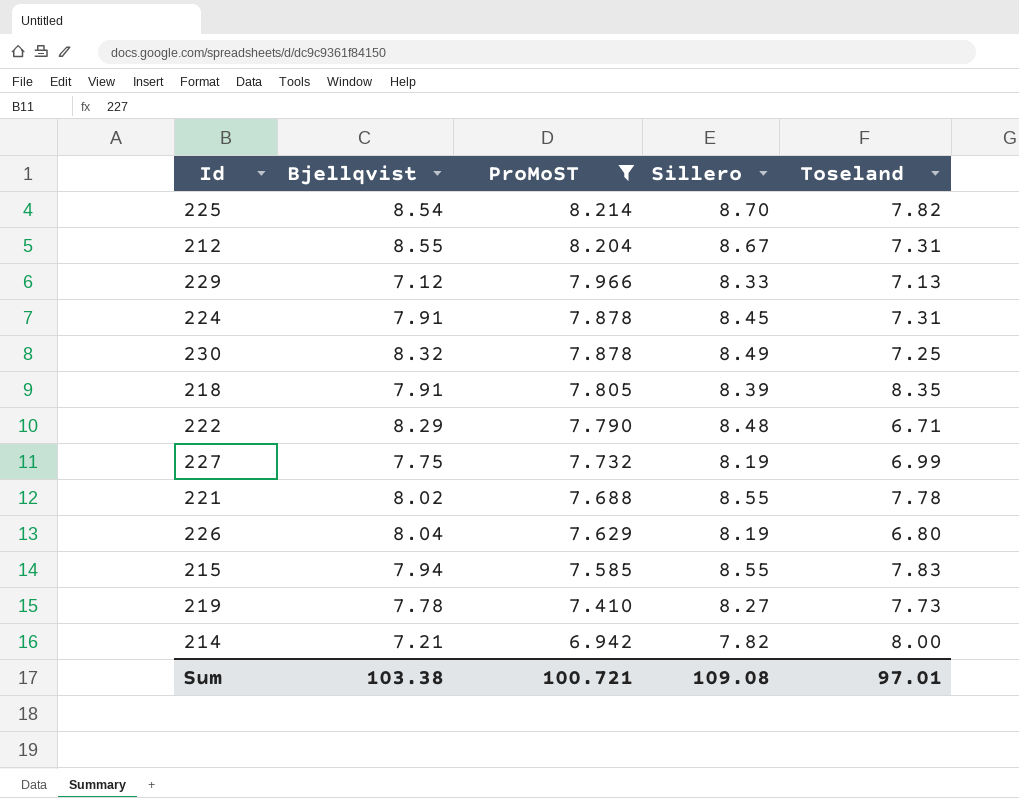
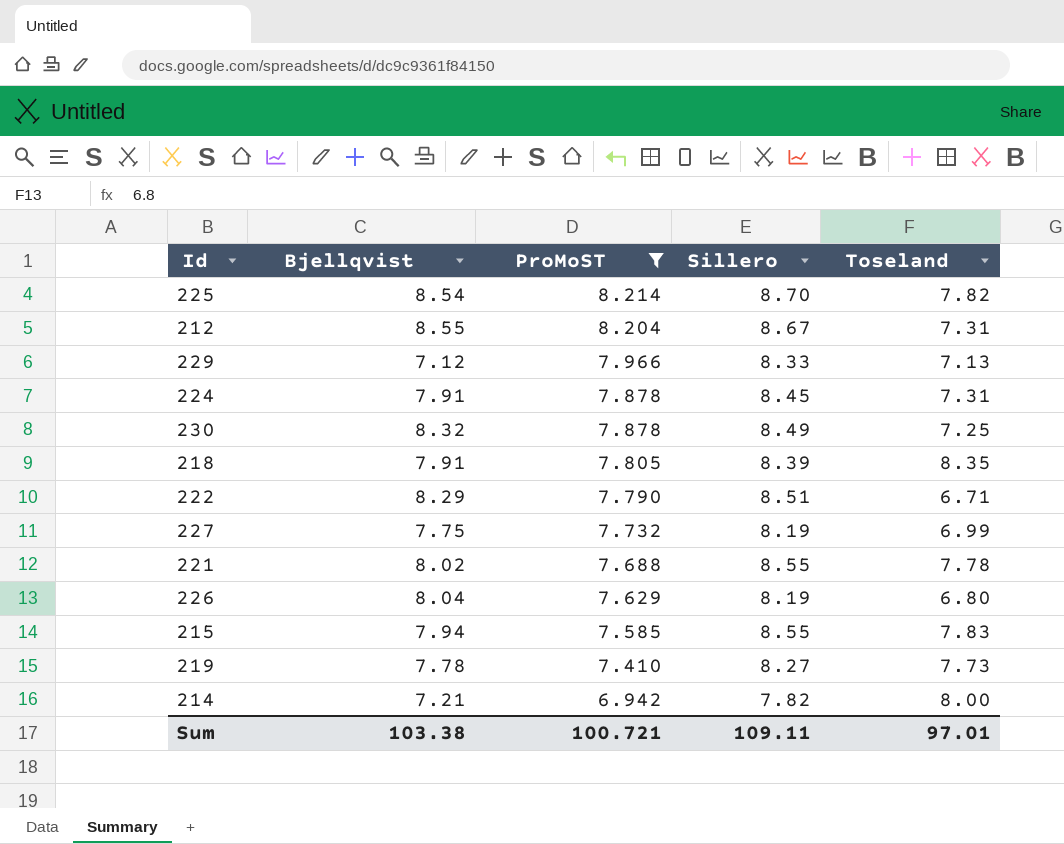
222 | Sillero: 8.48 -> 8.51
Sum | Sillero: 109.08 -> 109.11

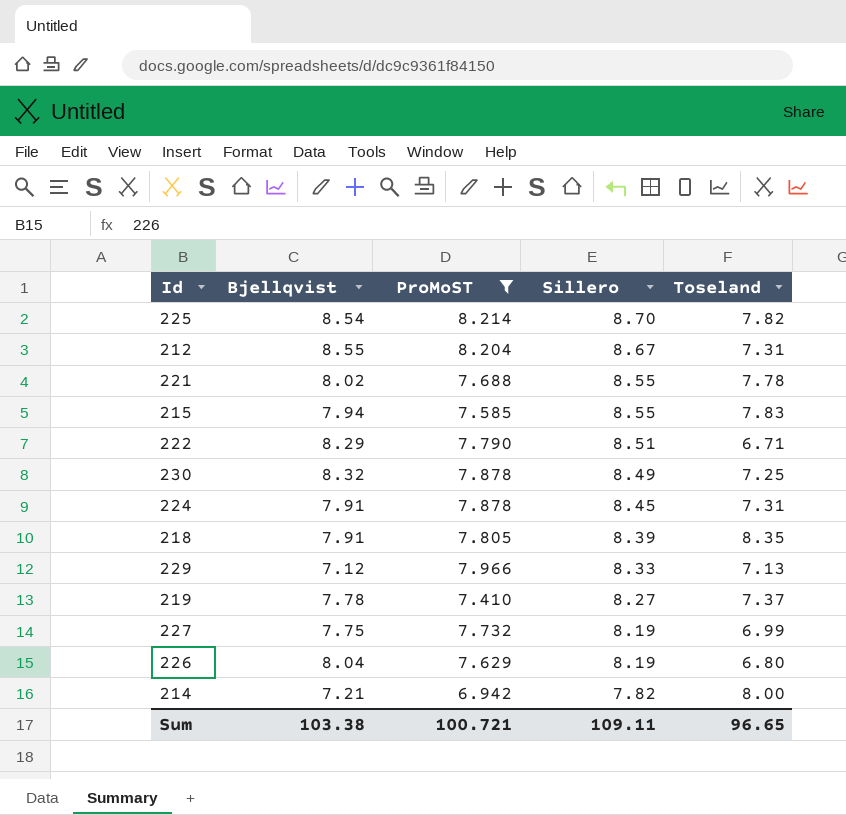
row order: ProMoST descending -> Sillero descending
219 | Toseland: 7.73 -> 7.37
Sum | Toseland: 97.01 -> 96.65

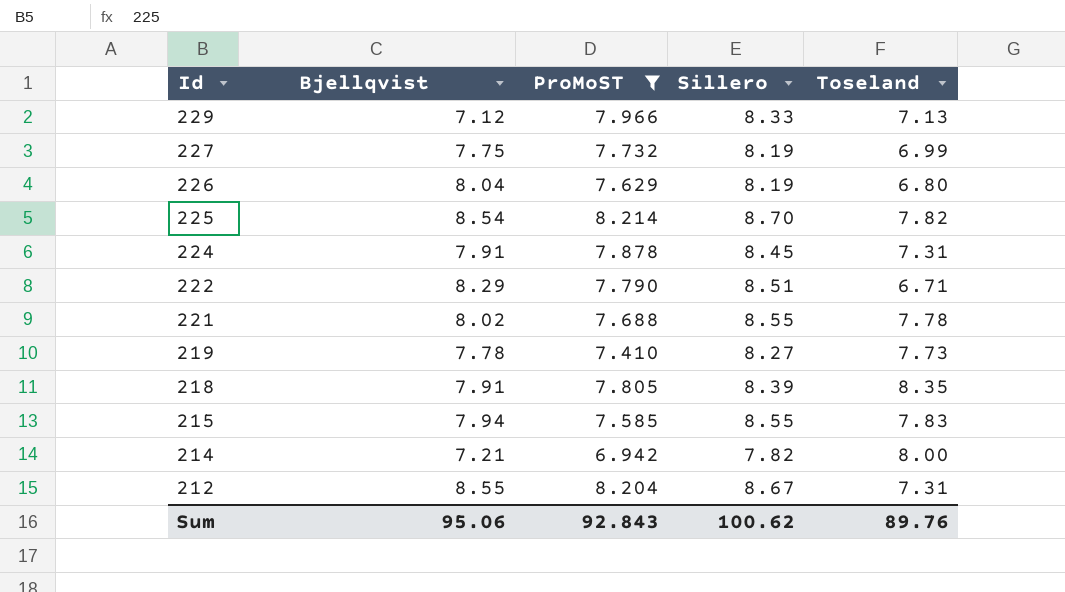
row order: Sillero descending -> Id descending
row 230: 8.32 | 7.878 | 8.49 | 7.25 -> none
219 | Toseland: 7.37 -> 7.73
Sum | Bjellqvist: 103.38 -> 95.06
Sum | ProMoST: 100.721 -> 92.843
Sum | Sillero: 109.11 -> 100.62
Sum | Toseland: 96.65 -> 89.76

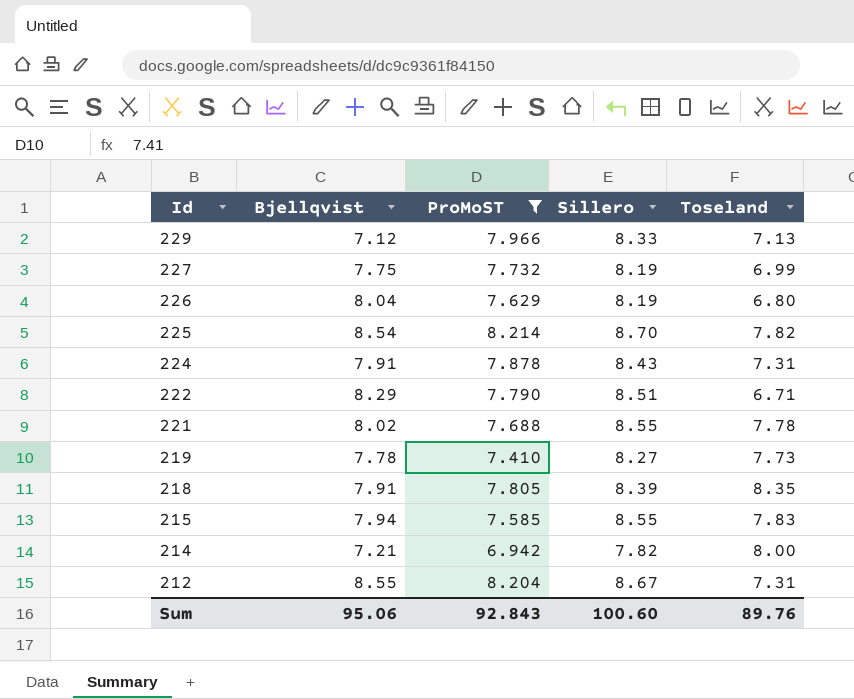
224 | Sillero: 8.45 -> 8.43
Sum | Sillero: 100.62 -> 100.60

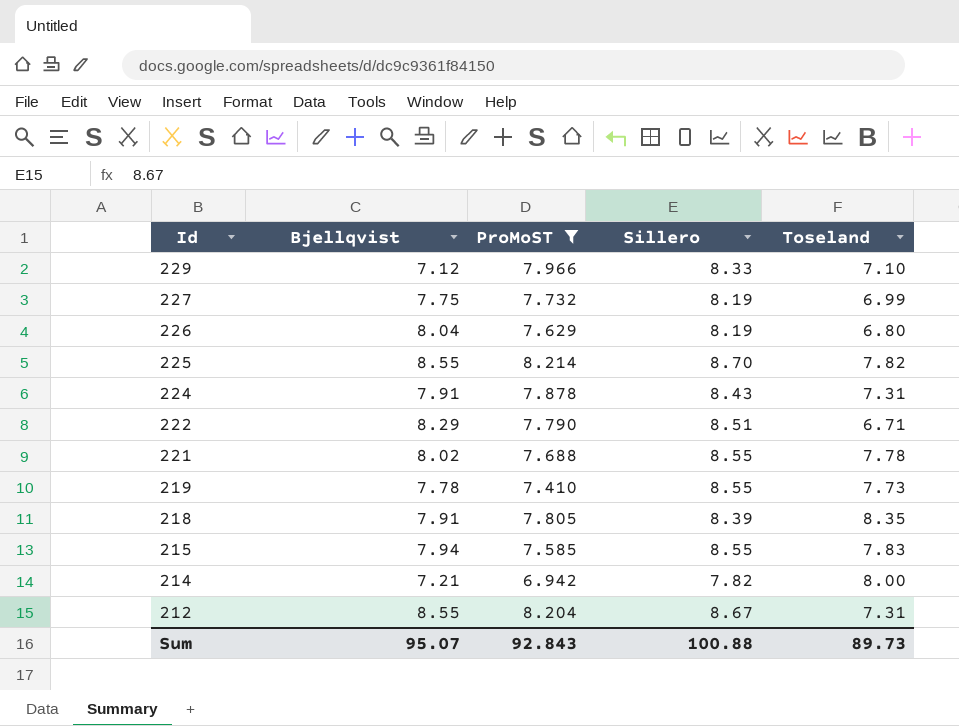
229 | Toseland: 7.13 -> 7.10
225 | Bjellqvist: 8.54 -> 8.55
219 | Sillero: 8.27 -> 8.55
Sum | Bjellqvist: 95.06 -> 95.07
Sum | Sillero: 100.60 -> 100.88
Sum | Toseland: 89.76 -> 89.73

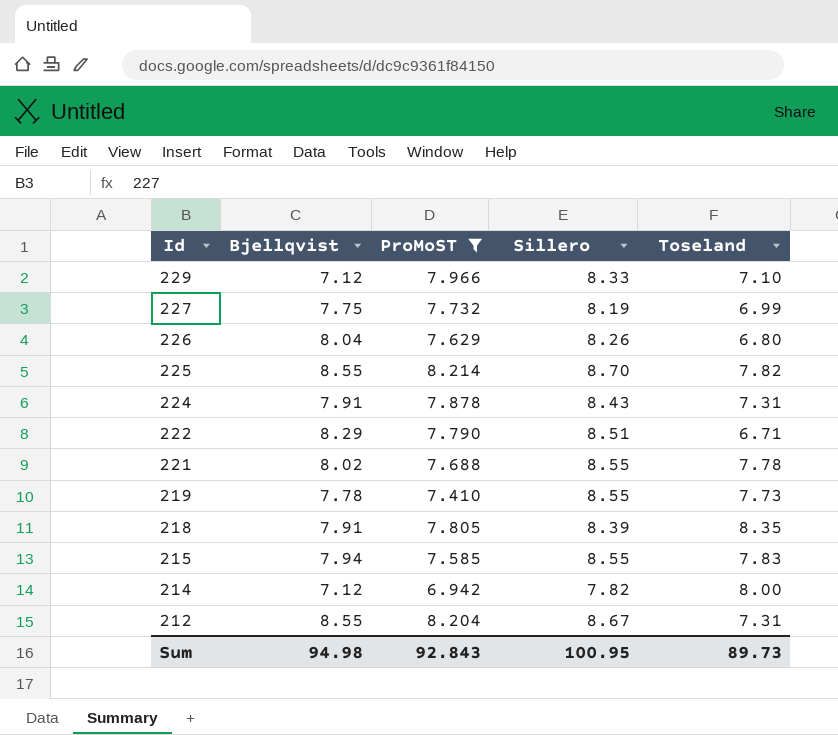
226 | Sillero: 8.19 -> 8.26
214 | Bjellqvist: 7.21 -> 7.12
Sum | Bjellqvist: 95.07 -> 94.98
Sum | Sillero: 100.88 -> 100.95

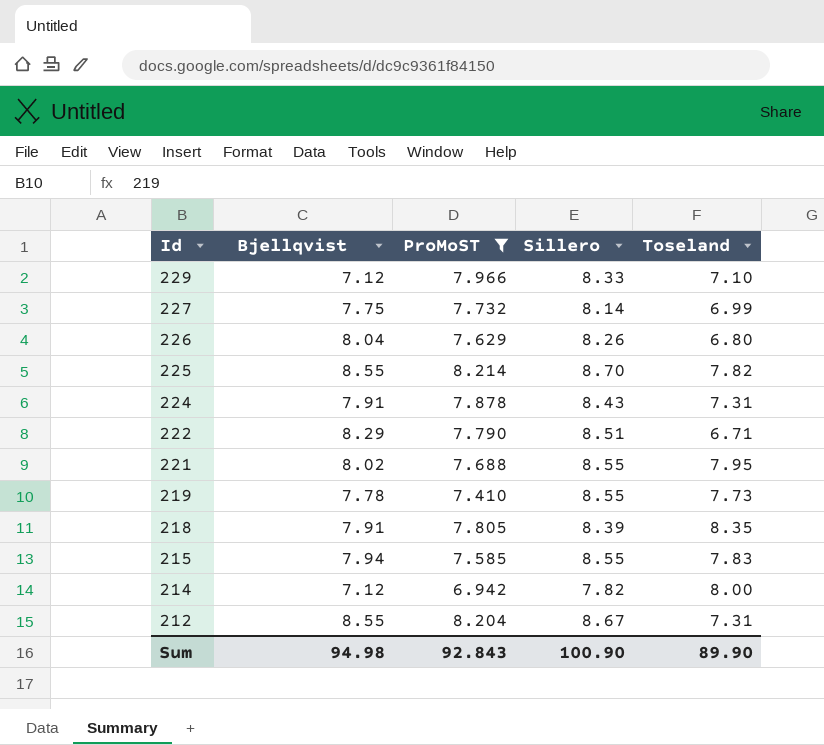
227 | Sillero: 8.19 -> 8.14
221 | Toseland: 7.78 -> 7.95
Sum | Sillero: 100.95 -> 100.90
Sum | Toseland: 89.73 -> 89.90

